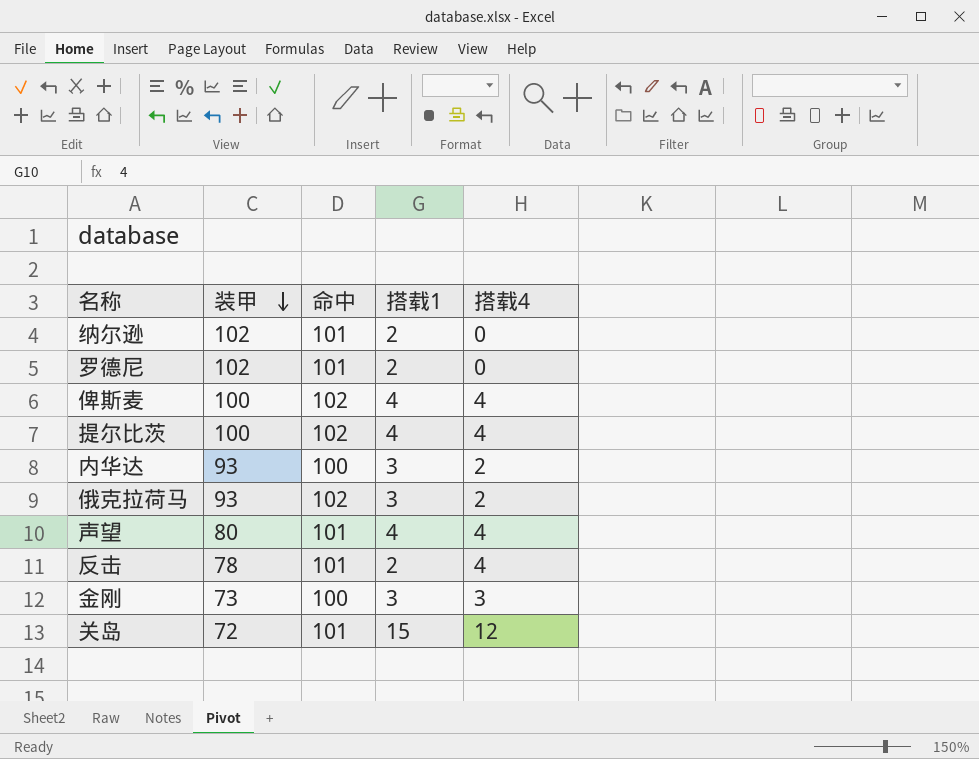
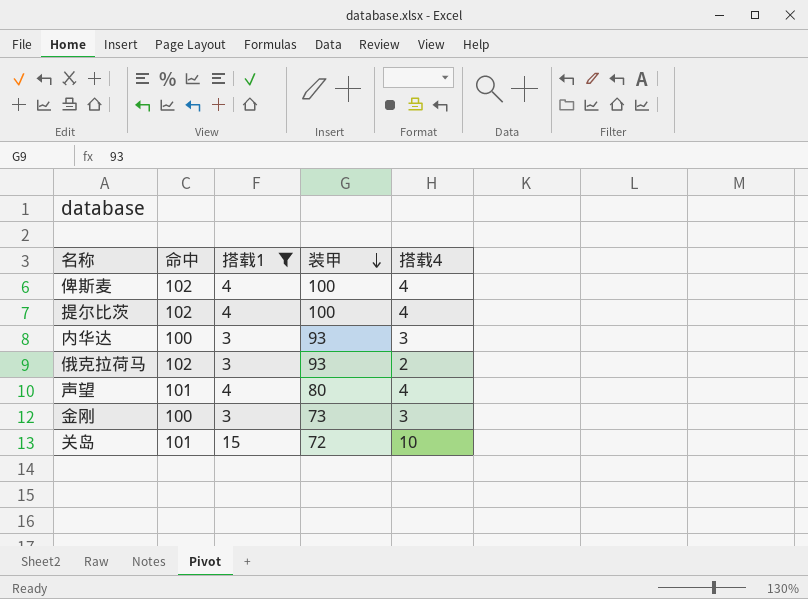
filter: none -> 搭载1 != 2
column 装甲 | position: 2 -> 4
内华达 | 搭载4: 2 -> 3
关岛 | 搭载4: 12 -> 10

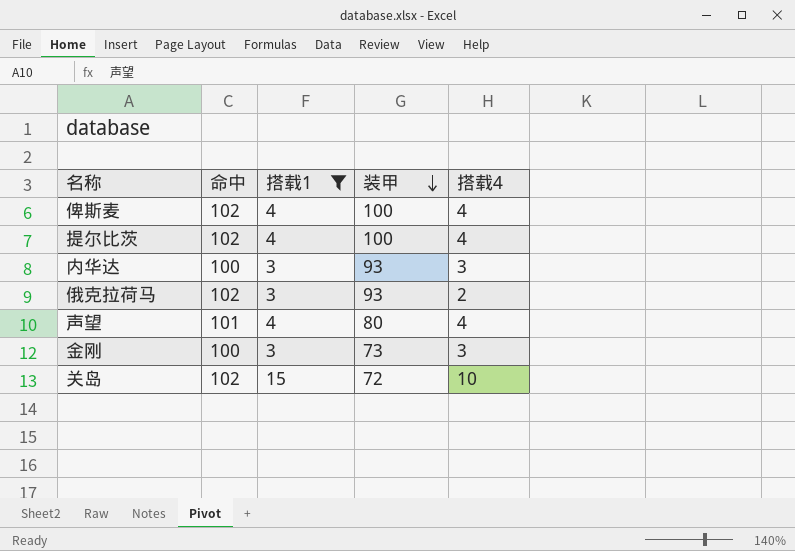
关岛 | 命中: 101 -> 102

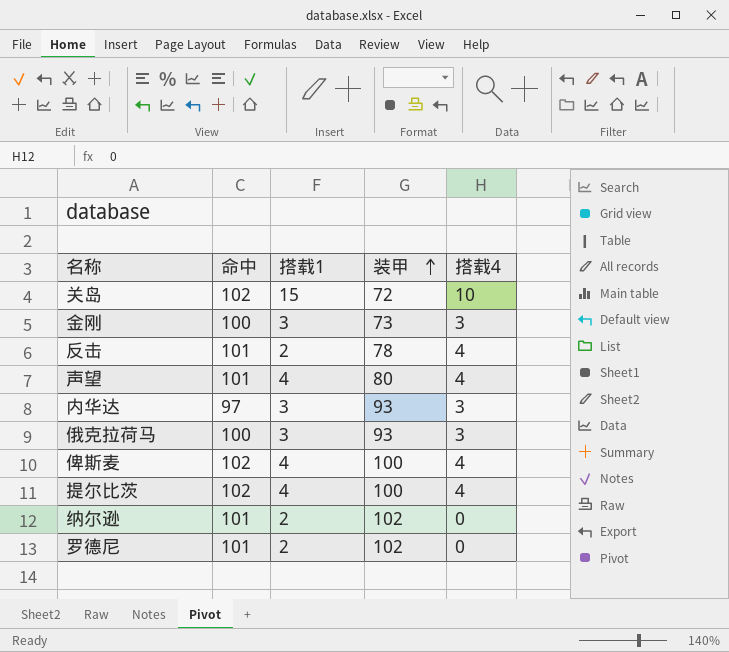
filter: 搭载1 != 2 -> none
row order: 装甲 descending -> 装甲 ascending
内华达 | 命中: 100 -> 97
俄克拉荷马 | 命中: 102 -> 100
俄克拉荷马 | 搭载4: 2 -> 3

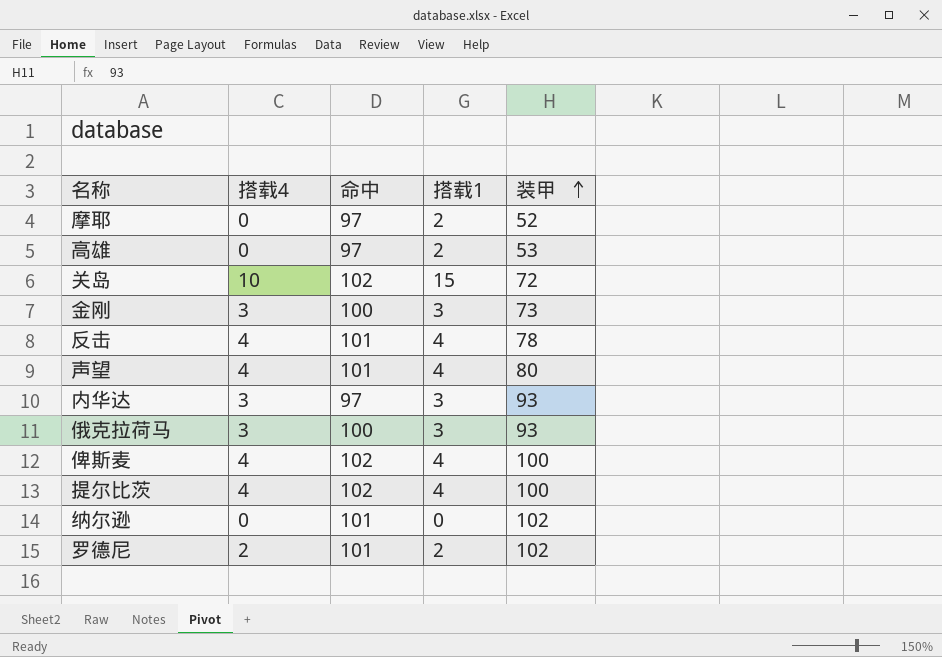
column 搭载4 | position: 5 -> 2
row 摩耶: none -> 0 | 97 | 2 | 52
row 高雄: none -> 0 | 97 | 2 | 53
反击 | 搭载1: 2 -> 4
纳尔逊 | 搭载1: 2 -> 0
罗德尼 | 搭载4: 0 -> 2

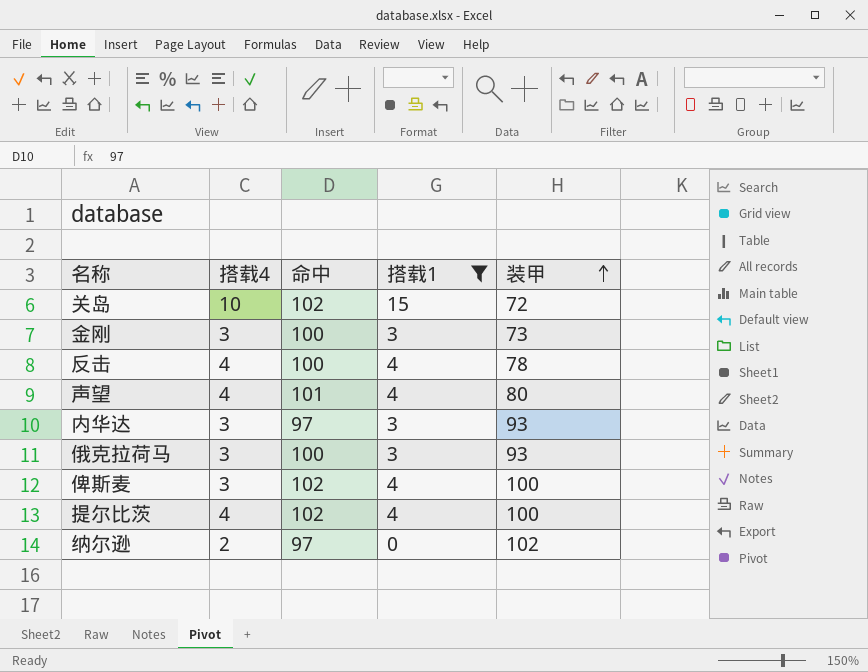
filter: none -> 搭载1 != 2
反击 | 命中: 101 -> 100
俾斯麦 | 搭载4: 4 -> 3
纳尔逊 | 搭载4: 0 -> 2
纳尔逊 | 命中: 101 -> 97

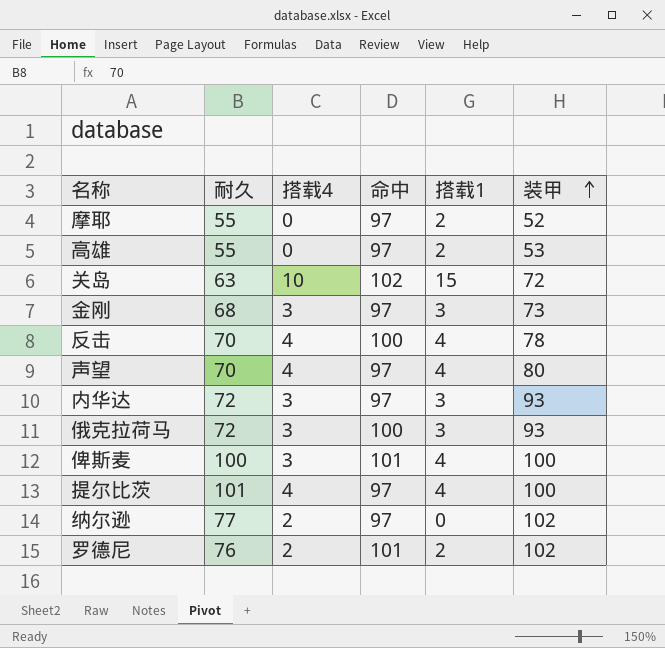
filter: 搭载1 != 2 -> none
column 耐久 | position: none -> 2
金刚 | 命中: 100 -> 97
声望 | 命中: 101 -> 97
俾斯麦 | 命中: 102 -> 101
提尔比茨 | 命中: 102 -> 97

